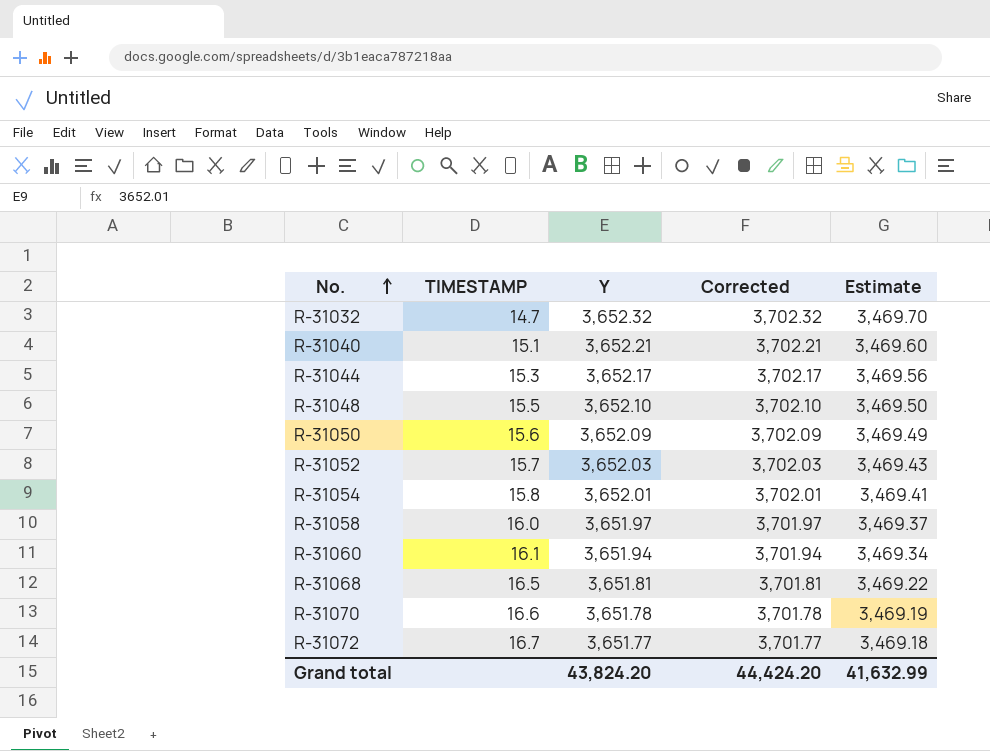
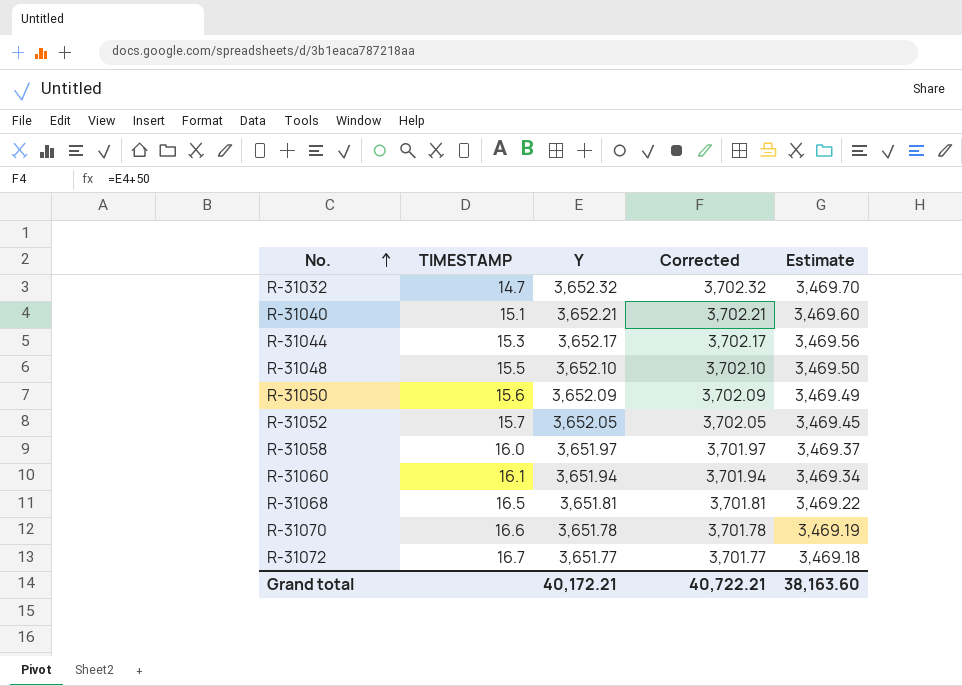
row R-31054: 15.8 | 3,652.01 | 3,702.01 | 3,469.41 -> none
R-31052 | Y: 3,652.03 -> 3,652.05
R-31052 | Corrected: 3,702.03 -> 3,702.05
R-31052 | Estimate: 3,469.43 -> 3,469.45
Grand total | Y: 43,824.20 -> 40,172.21
Grand total | Corrected: 44,424.20 -> 40,722.21
Grand total | Estimate: 41,632.99 -> 38,163.60

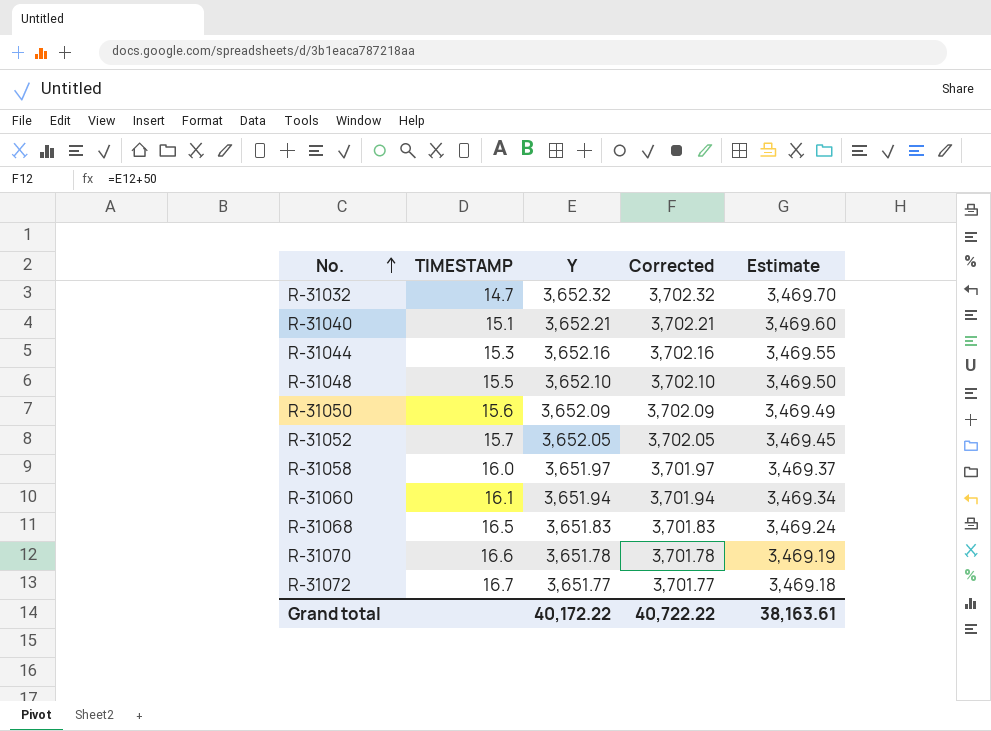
R-31044 | Y: 3,652.17 -> 3,652.16
R-31044 | Corrected: 3,702.17 -> 3,702.16
R-31044 | Estimate: 3,469.56 -> 3,469.55
R-31068 | Y: 3,651.81 -> 3,651.83
R-31068 | Corrected: 3,701.81 -> 3,701.83
R-31068 | Estimate: 3,469.22 -> 3,469.24
Grand total | Y: 40,172.21 -> 40,172.22
Grand total | Corrected: 40,722.21 -> 40,722.22
Grand total | Estimate: 38,163.60 -> 38,163.61

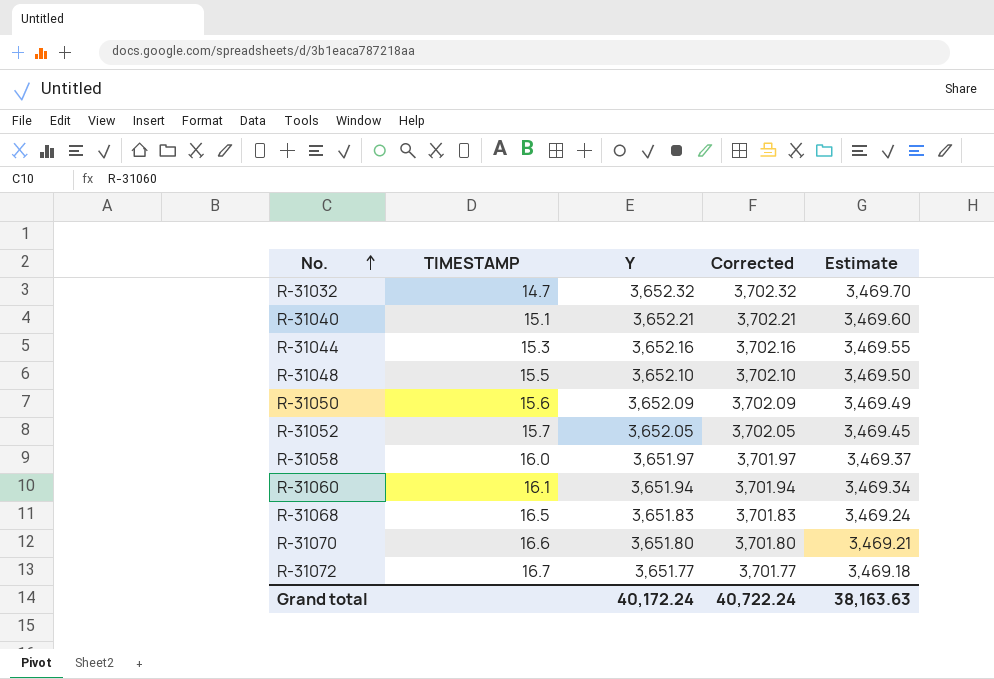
R-31070 | Y: 3,651.78 -> 3,651.80
R-31070 | Corrected: 3,701.78 -> 3,701.80
R-31070 | Estimate: 3,469.19 -> 3,469.21
Grand total | Y: 40,172.22 -> 40,172.24
Grand total | Corrected: 40,722.22 -> 40,722.24
Grand total | Estimate: 38,163.61 -> 38,163.63

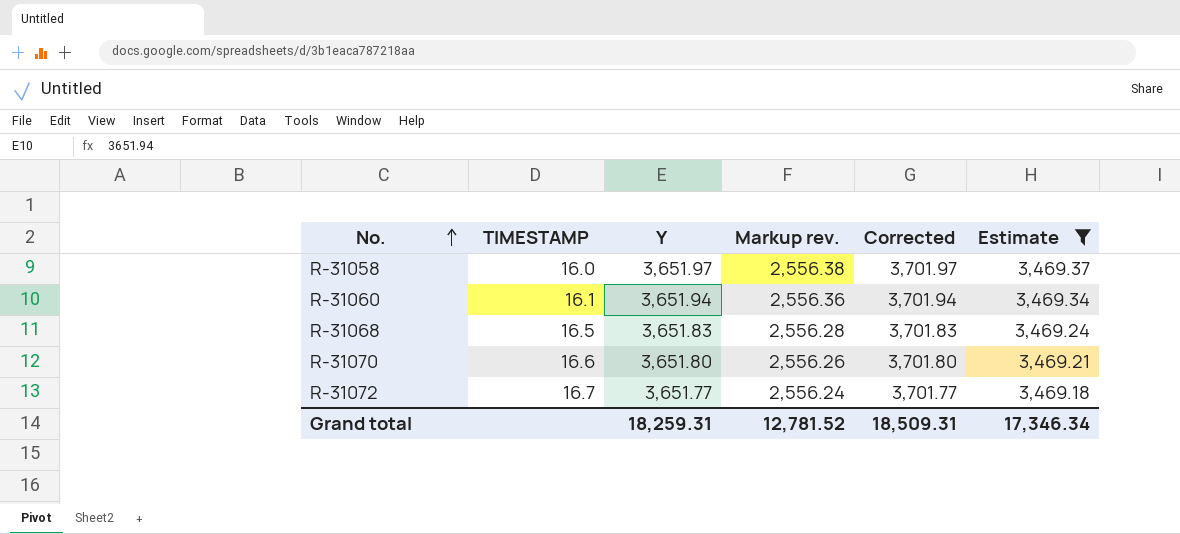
filter: none -> Estimate <= 3,469.37
column Markup rev. | formula: none -> [Y] * 0.7
Grand total | Y: 40,172.24 -> 18,259.31
Grand total | Corrected: 40,722.24 -> 18,509.31
Grand total | Estimate: 38,163.63 -> 17,346.34

